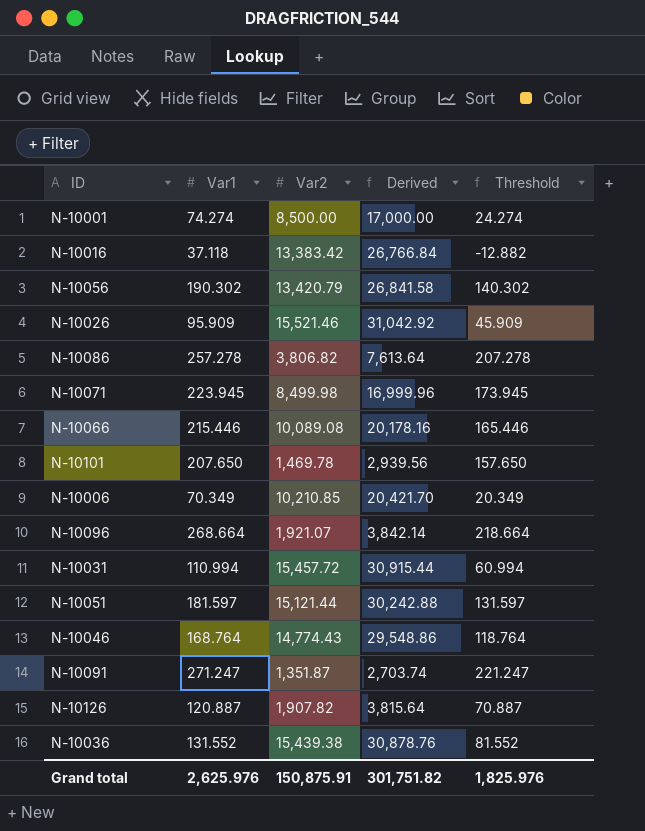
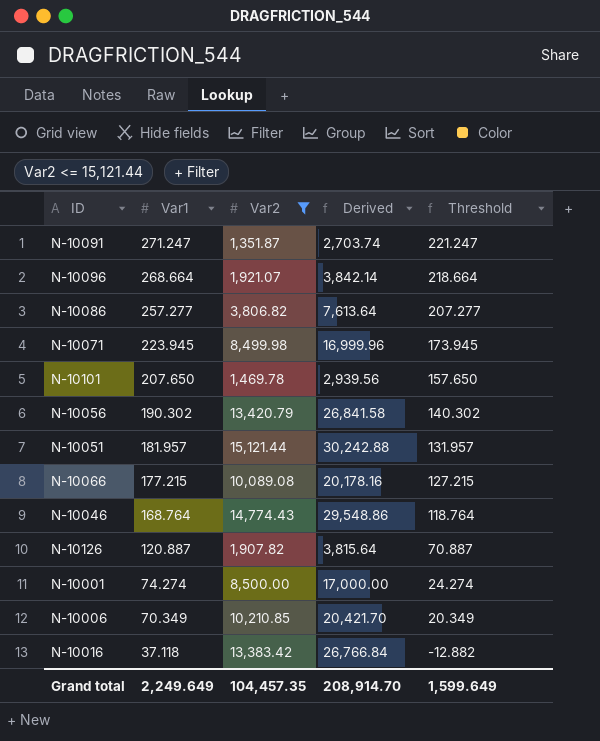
filter: none -> Var2 <= 15,121.44
row order: none -> Var1 descending
N-10086 | Var1: 257.278 -> 257.277
N-10086 | Threshold: 207.278 -> 207.277
N-10051 | Var1: 181.597 -> 181.957
N-10051 | Threshold: 131.597 -> 131.957
N-10066 | Var1: 215.446 -> 177.215
N-10066 | Threshold: 165.446 -> 127.215
Grand total | Var1: 2,625.976 -> 2,249.649
Grand total | Var2: 150,875.91 -> 104,457.35
Grand total | Derived: 301,751.82 -> 208,914.70
Grand total | Threshold: 1,825.976 -> 1,599.649

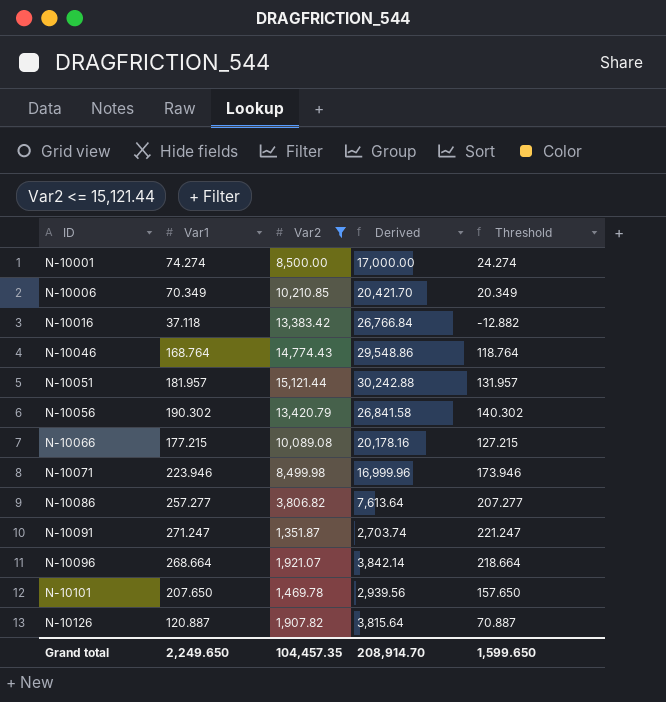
row order: Var1 descending -> ID ascending
N-10071 | Var1: 223.945 -> 223.946
N-10071 | Threshold: 173.945 -> 173.946
Grand total | Var1: 2,249.649 -> 2,249.650
Grand total | Threshold: 1,599.649 -> 1,599.650

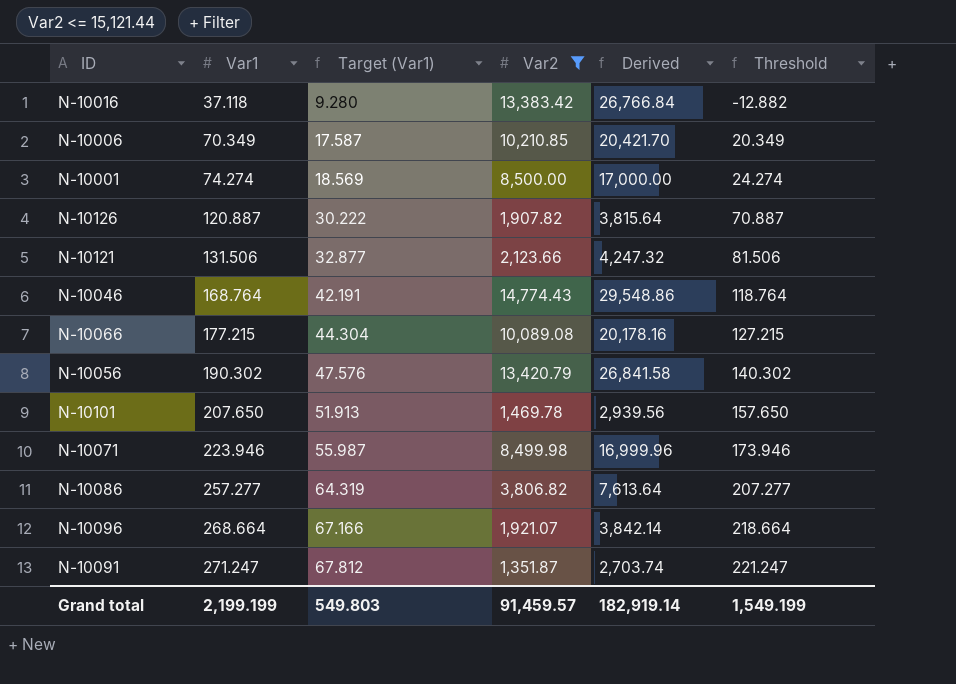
row order: ID ascending -> Var1 ascending
column Target (Var1) | formula: none -> [Var1] * 0.25
row N-10051: 181.957 | 15,121.44 | 30,242.88 | 131.957 -> none
row N-10121: none -> 131.506 | 32.877 | 2,123.66 | 4,247.32 | 81.506
Grand total | Var1: 2,249.650 -> 2,199.199
Grand total | Var2: 104,457.35 -> 91,459.57
Grand total | Derived: 208,914.70 -> 182,919.14
Grand total | Threshold: 1,599.650 -> 1,549.199

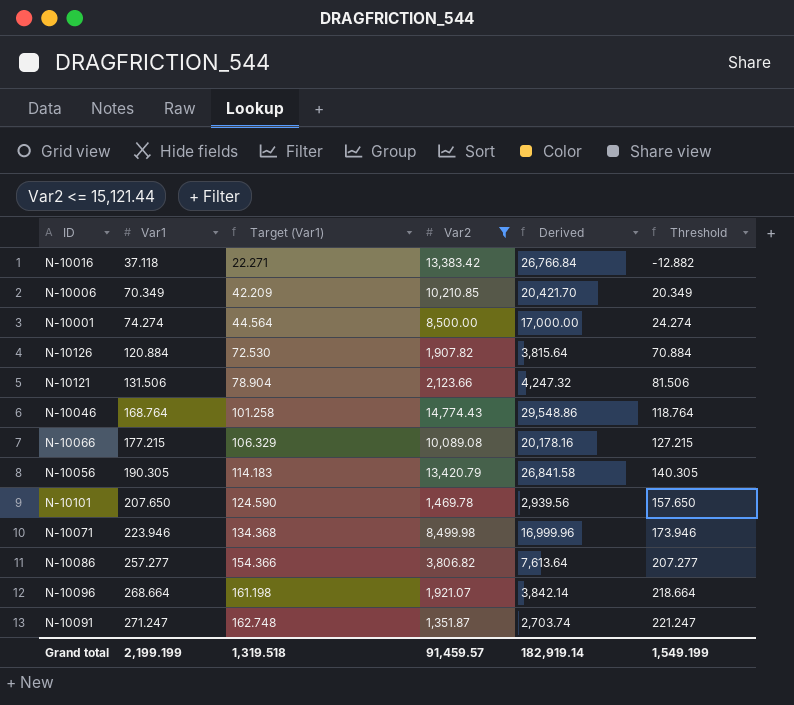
column Target (Var1) | formula: [Var1] * 0.25 -> [Var1] * 0.6
N-10126 | Var1: 120.887 -> 120.884
N-10126 | Threshold: 70.887 -> 70.884
N-10056 | Var1: 190.302 -> 190.305
N-10056 | Threshold: 140.302 -> 140.305
Grand total | Target (Var1): 549.803 -> 1,319.518

